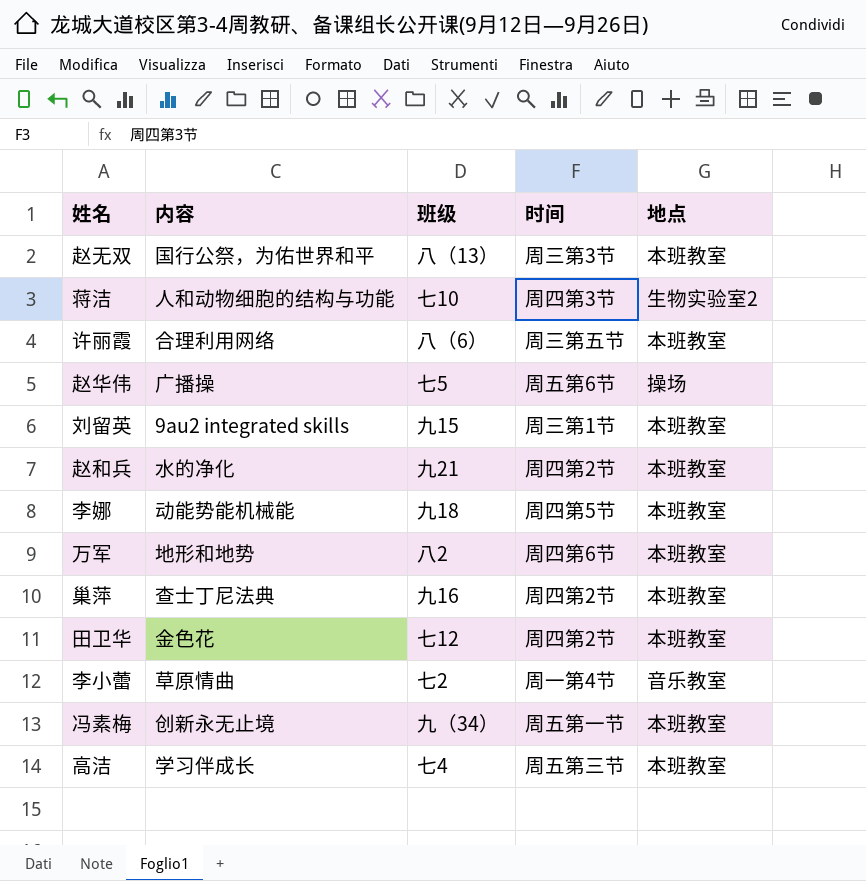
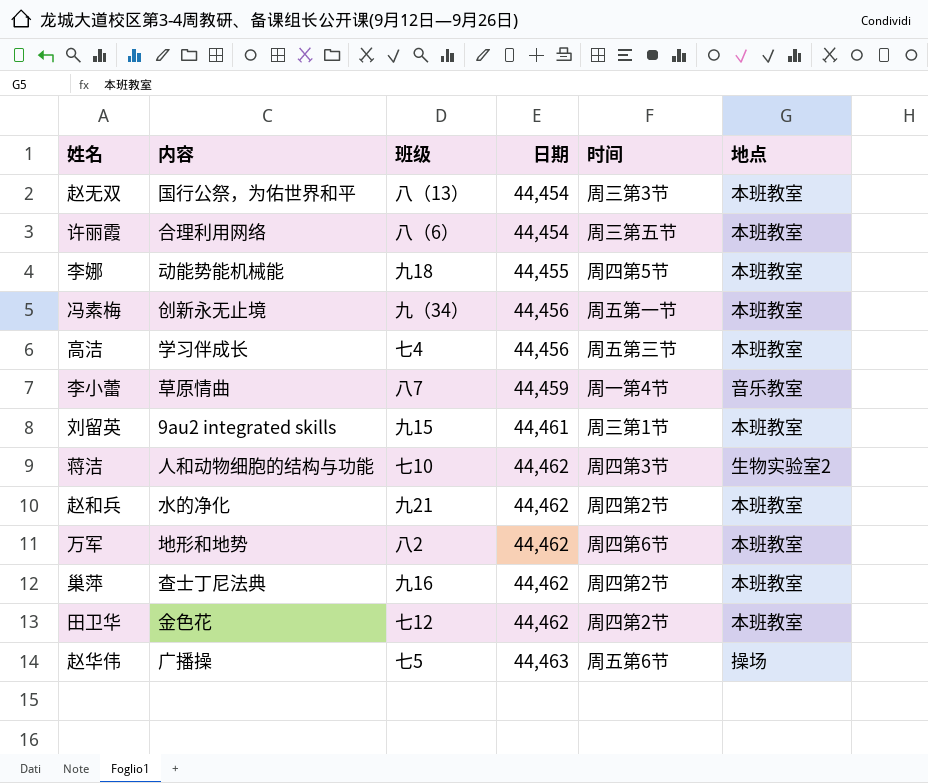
row order: none -> 日期 ascending
column 日期 | position: none -> 4
李小蕾 | 班级: 七2 -> 八7

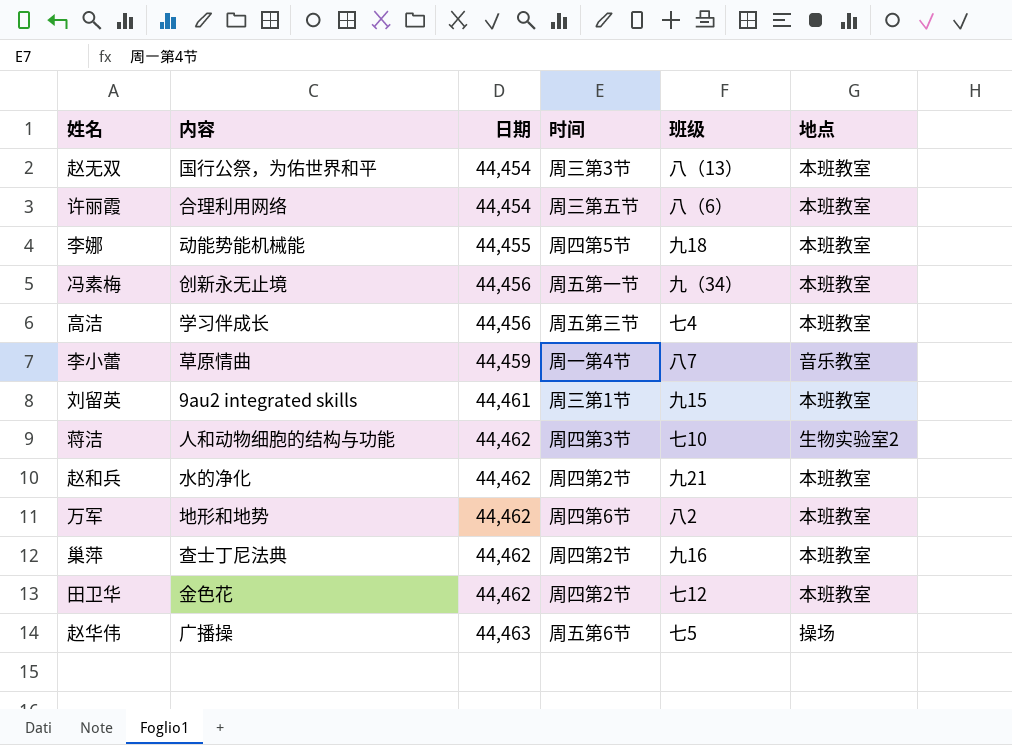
column 班级 | position: 3 -> 5

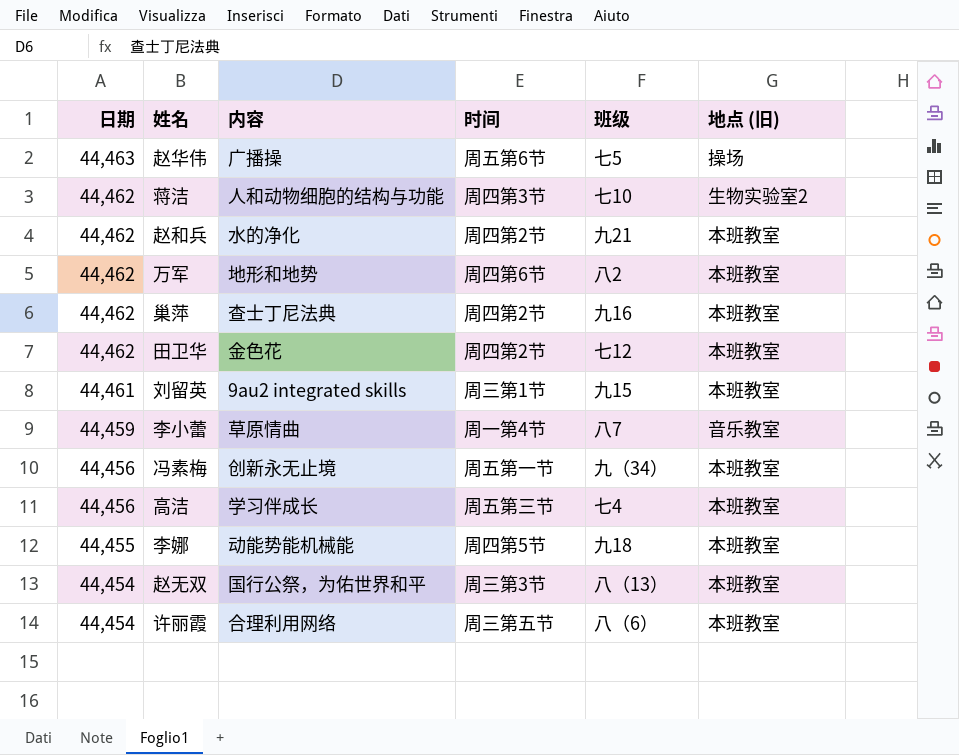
row order: 日期 ascending -> 日期 descending
column 日期 | position: 3 -> 1
column name: 地点 -> 地点 (旧)

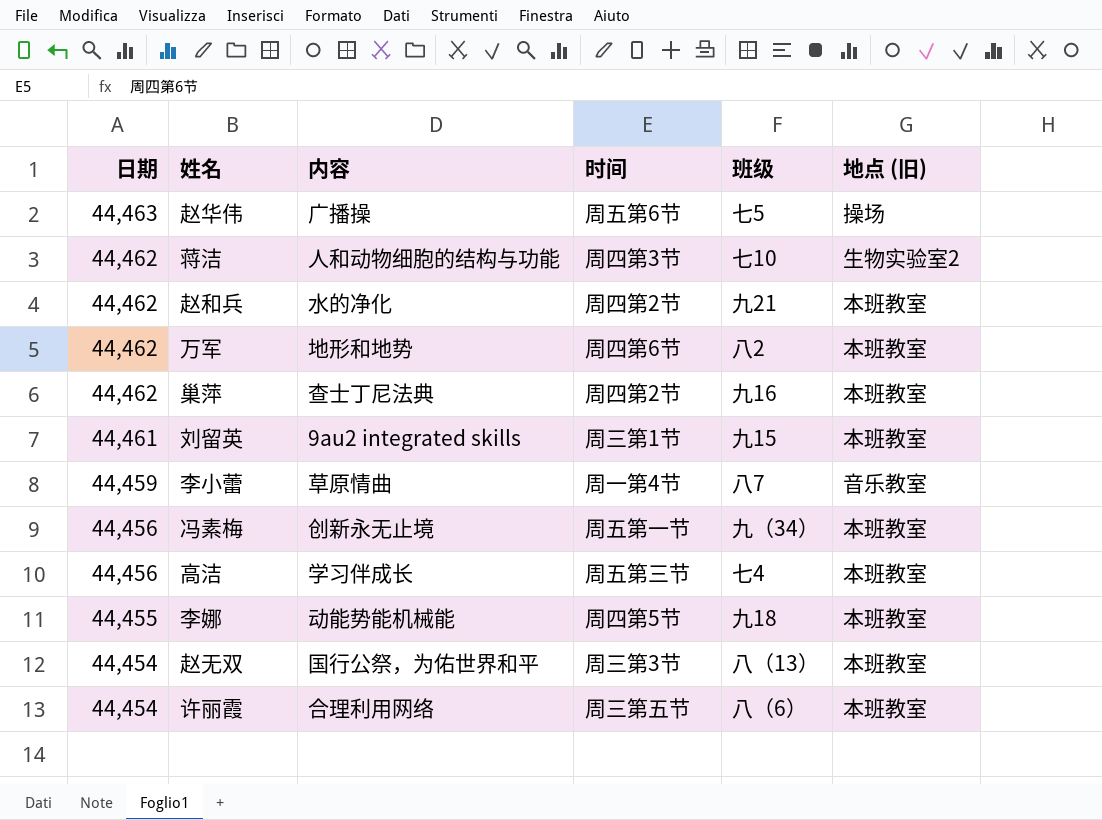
row 田卫华: 44,462 | 金色花 | 周四第2节 | 七12 | 本班教室 -> none

